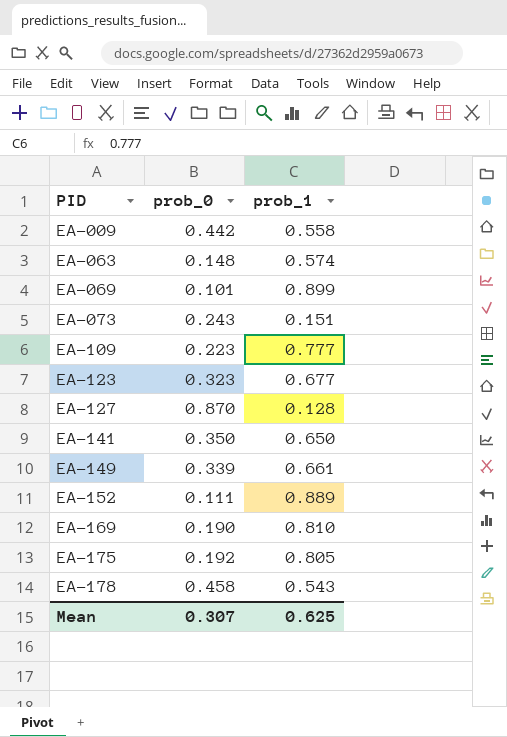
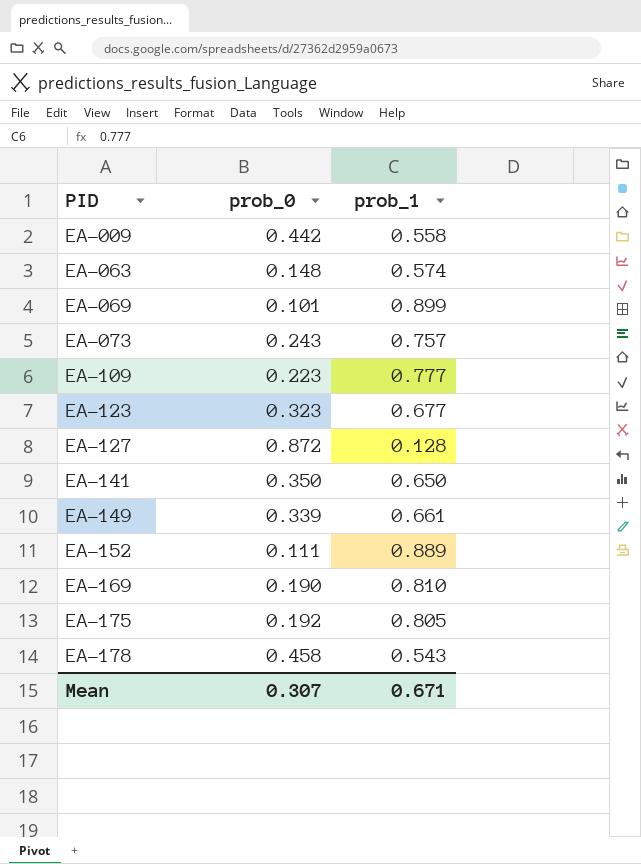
EA-073 | prob_1: 0.151 -> 0.757
EA-127 | prob_0: 0.870 -> 0.872
Mean | prob_1: 0.625 -> 0.671

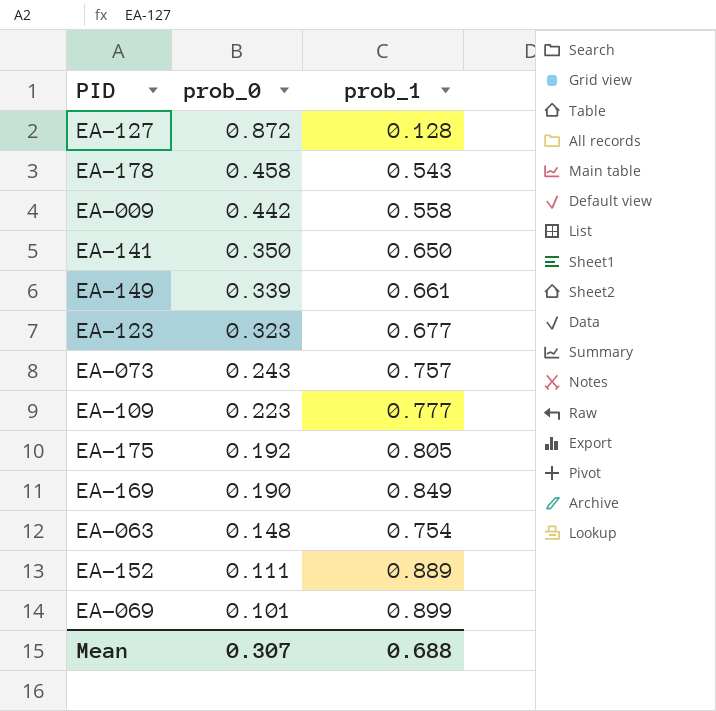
row order: PID ascending -> prob_0 descending
EA-169 | prob_1: 0.810 -> 0.849
EA-063 | prob_1: 0.574 -> 0.754
Mean | prob_1: 0.671 -> 0.688

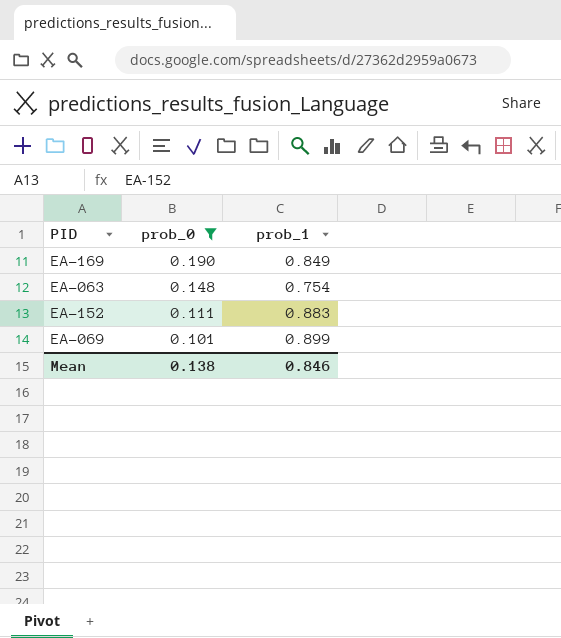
filter: none -> prob_0 <= 0.190
EA-152 | prob_1: 0.889 -> 0.883
Mean | prob_0: 0.307 -> 0.138
Mean | prob_1: 0.688 -> 0.846

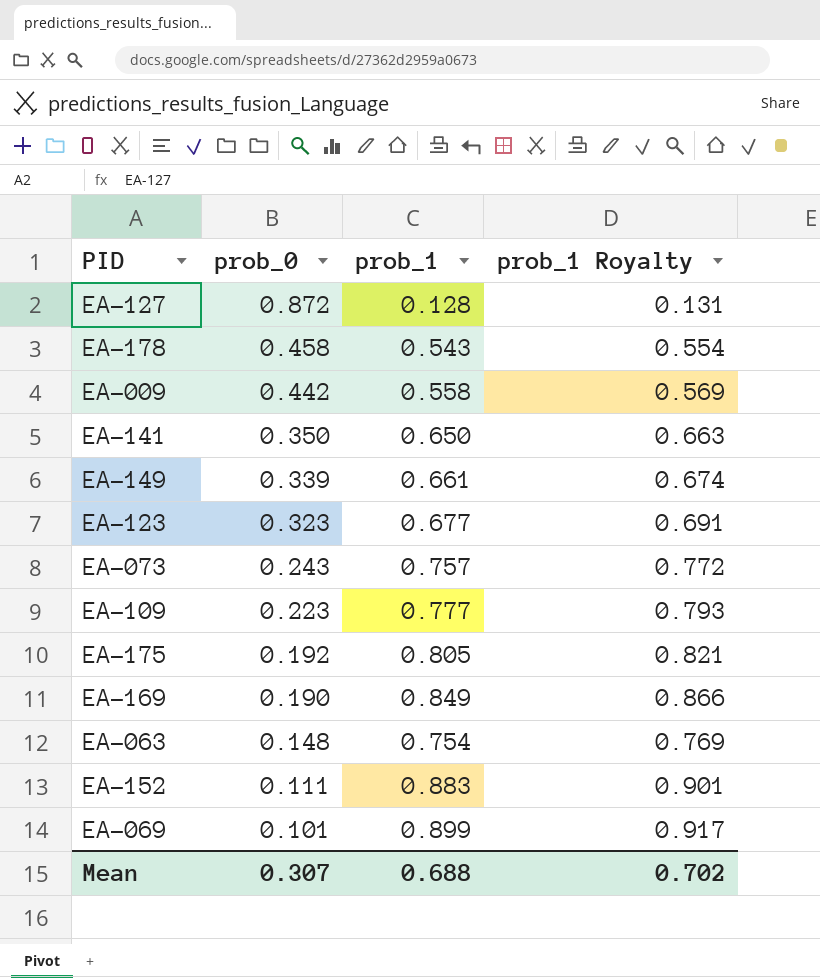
filter: prob_0 <= 0.190 -> none
column prob_1 Royalty | formula: none -> [prob_1] * 1.02
Mean | prob_0: 0.138 -> 0.307
Mean | prob_1: 0.846 -> 0.688

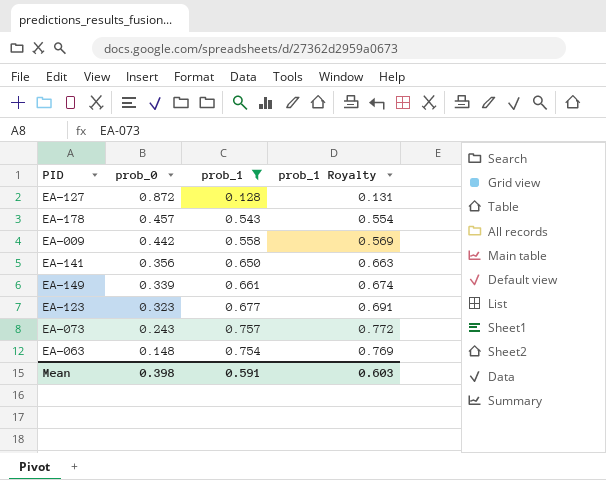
filter: none -> prob_1 <= 0.757
EA-178 | prob_0: 0.458 -> 0.457
EA-141 | prob_0: 0.350 -> 0.356
Mean | prob_0: 0.307 -> 0.398
Mean | prob_1: 0.688 -> 0.591
Mean | prob_1 Royalty: 0.702 -> 0.603

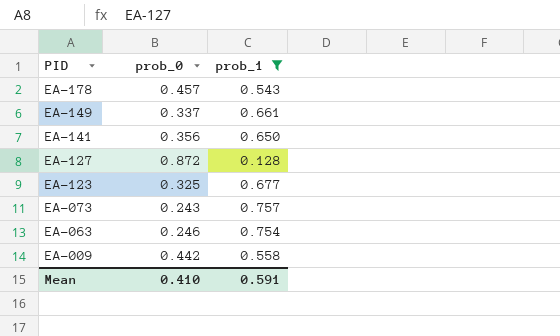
row order: prob_0 descending -> PID descending
column prob_1 Royalty | formula: [prob_1] * 1.02 -> none
EA-149 | prob_0: 0.339 -> 0.337
EA-123 | prob_0: 0.323 -> 0.325
EA-063 | prob_0: 0.148 -> 0.246
Mean | prob_0: 0.398 -> 0.410

